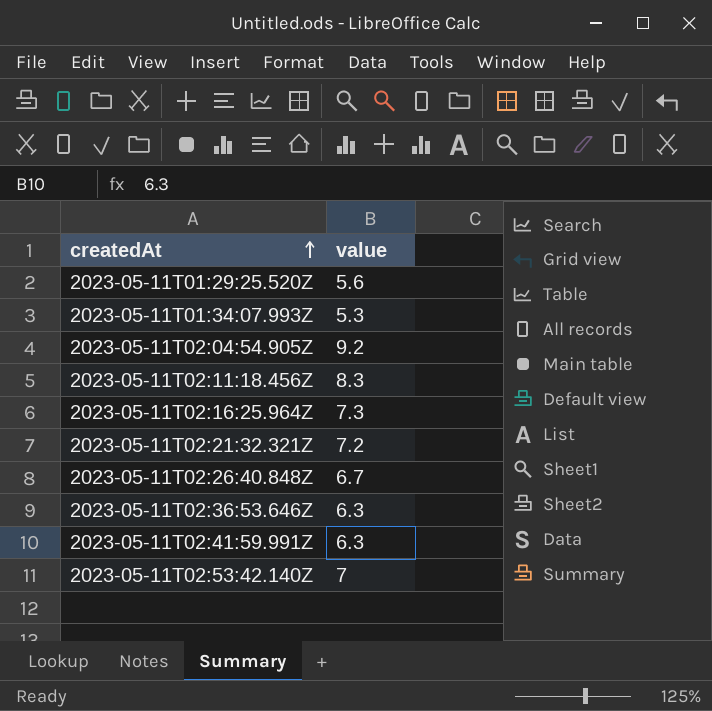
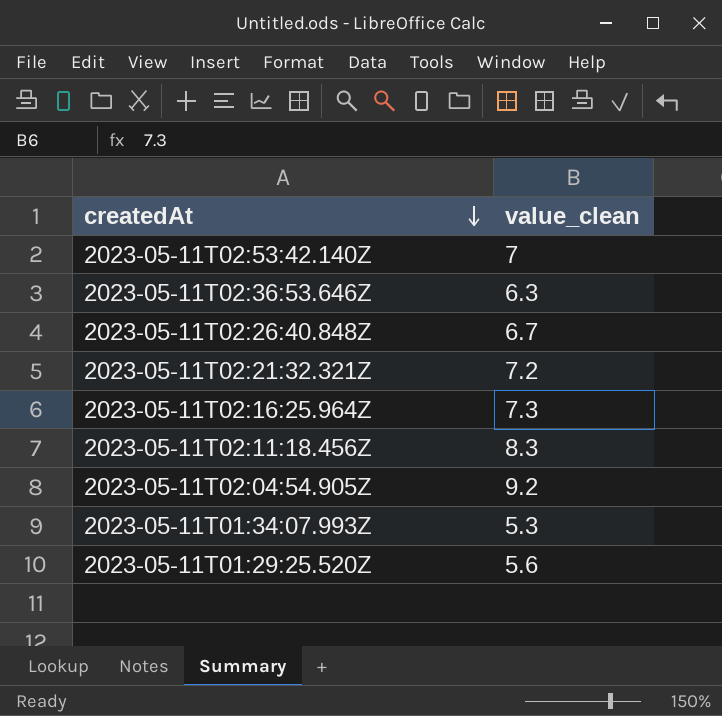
row order: createdAt ascending -> createdAt descending
column name: value -> value_clean
row 2023-05-11T02:41:59.991Z: 6.3 -> none

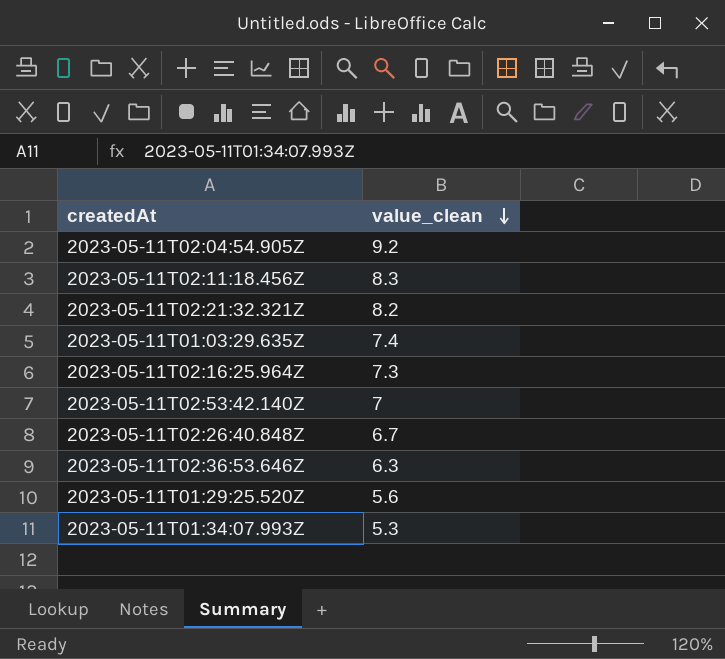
row order: createdAt descending -> value_clean descending
2023-05-11T02:21:32.321Z | value_clean: 7.2 -> 8.2
row 2023-05-11T01:03:29.635Z: none -> 7.4

